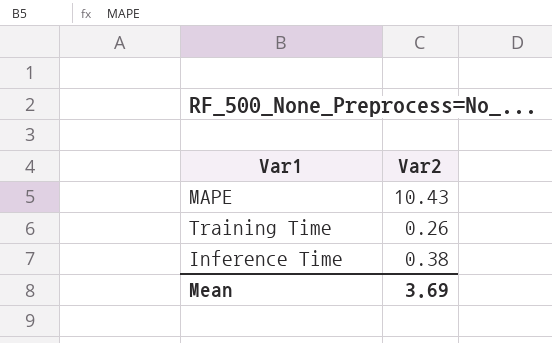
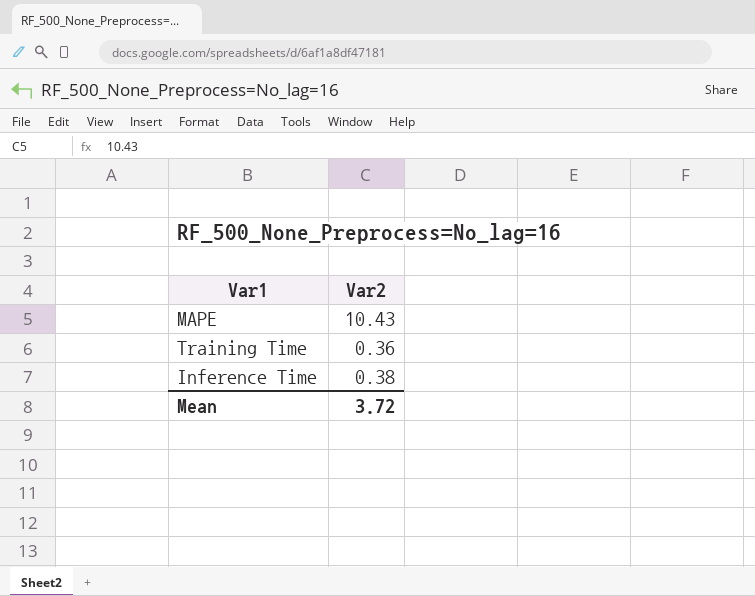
Training Time | Var2: 0.26 -> 0.36
Mean | Var2: 3.69 -> 3.72

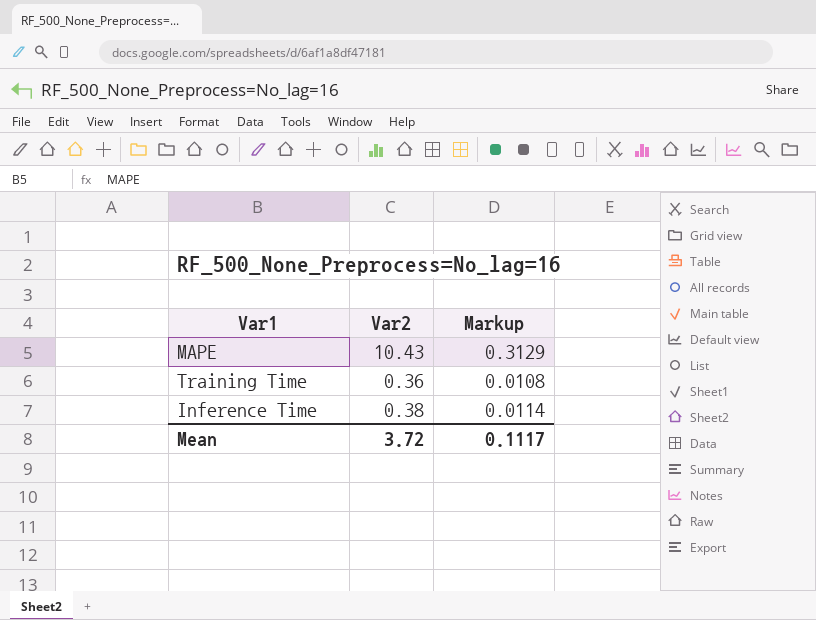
column Markup | formula: none -> [Var2] * 0.03

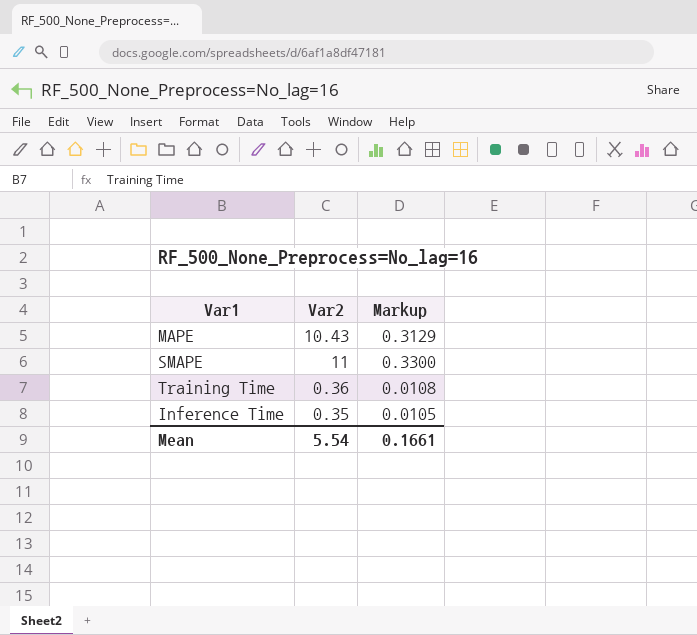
row SMAPE: none -> 11 | 0.3300
Inference Time | Var2: 0.38 -> 0.35
Inference Time | Markup: 0.0114 -> 0.0105
Mean | Var2: 3.72 -> 5.54
Mean | Markup: 0.1117 -> 0.1661

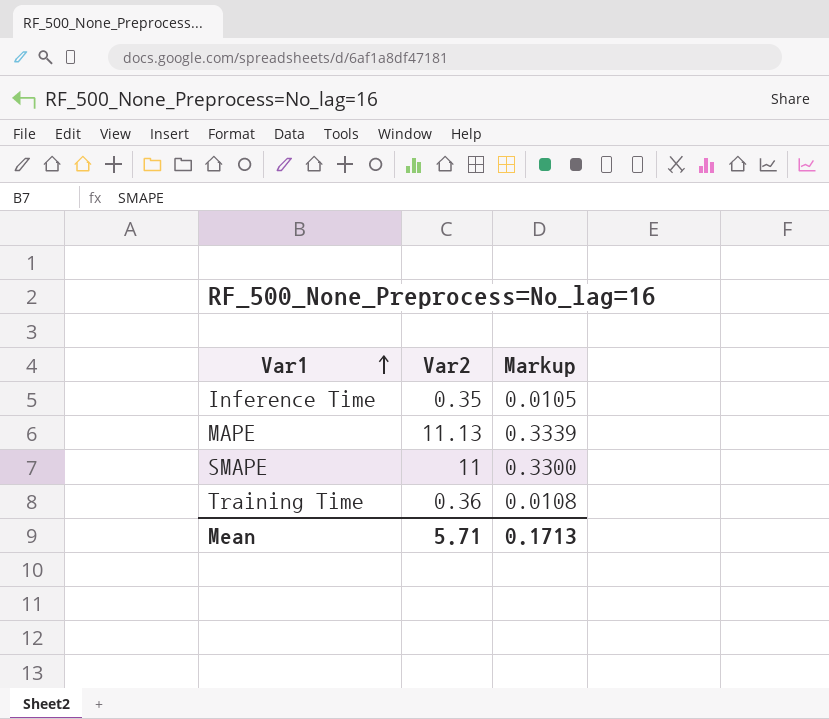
row order: none -> Var1 ascending
MAPE | Var2: 10.43 -> 11.13
MAPE | Markup: 0.3129 -> 0.3339
Mean | Var2: 5.54 -> 5.71
Mean | Markup: 0.1661 -> 0.1713

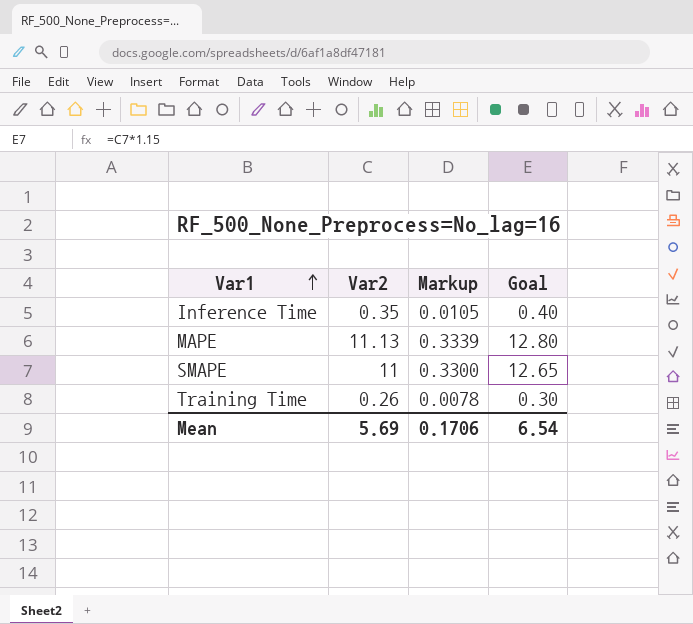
column Goal | formula: none -> [Var2] * 1.15
Training Time | Var2: 0.36 -> 0.26
Training Time | Markup: 0.0108 -> 0.0078
Mean | Var2: 5.71 -> 5.69
Mean | Markup: 0.1713 -> 0.1706

